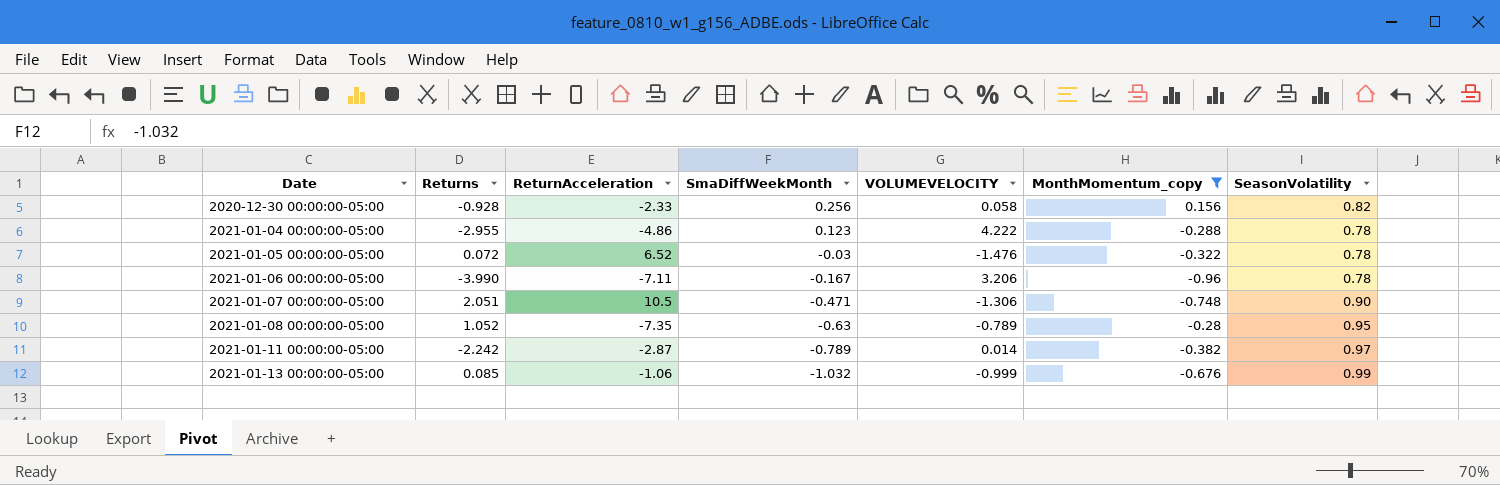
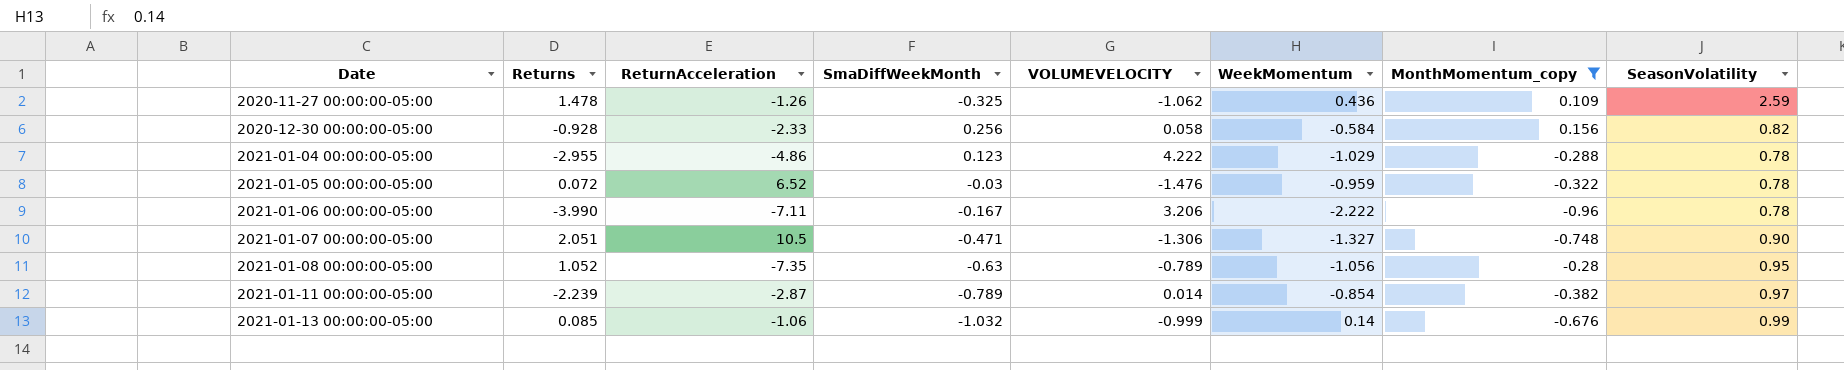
column WeekMomentum | position: none -> 6
row 2020-11-27 00:00:00-05:00: none -> 1.478 | -1.26 | -0.325 | -1.062 | 0.436 | 0.109 | 2.59
2021-01-11 00:00:00-05:00 | Returns: -2.242 -> -2.239

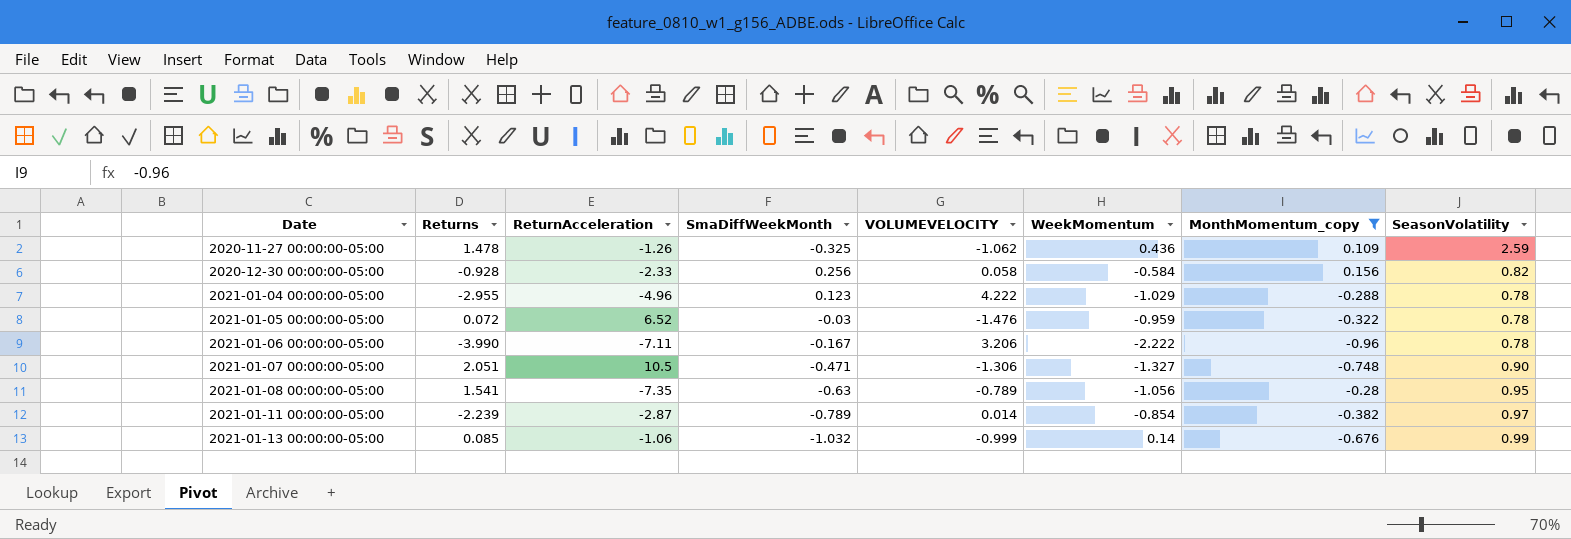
2021-01-04 00:00:00-05:00 | ReturnAcceleration: -4.86 -> -4.96
2021-01-08 00:00:00-05:00 | Returns: 1.052 -> 1.541

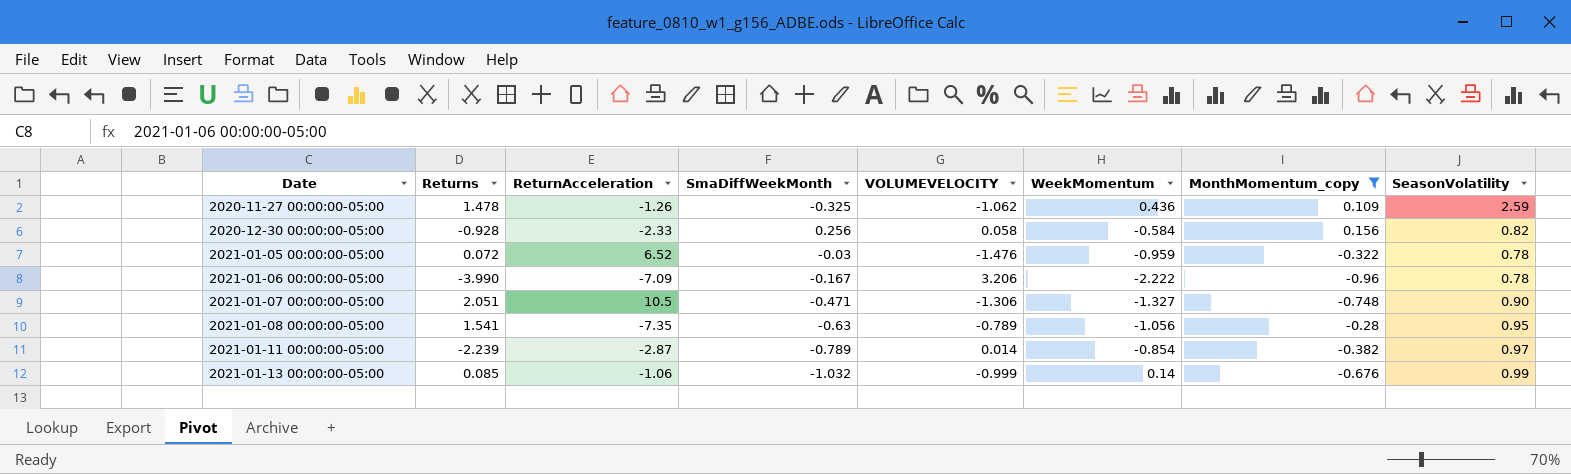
row 2021-01-04 00:00:00-05:00: -2.955 | -4.96 | 0.123 | 4.222 | -1.029 | -0.288 | 0.78 -> none
2021-01-06 00:00:00-05:00 | ReturnAcceleration: -7.11 -> -7.09

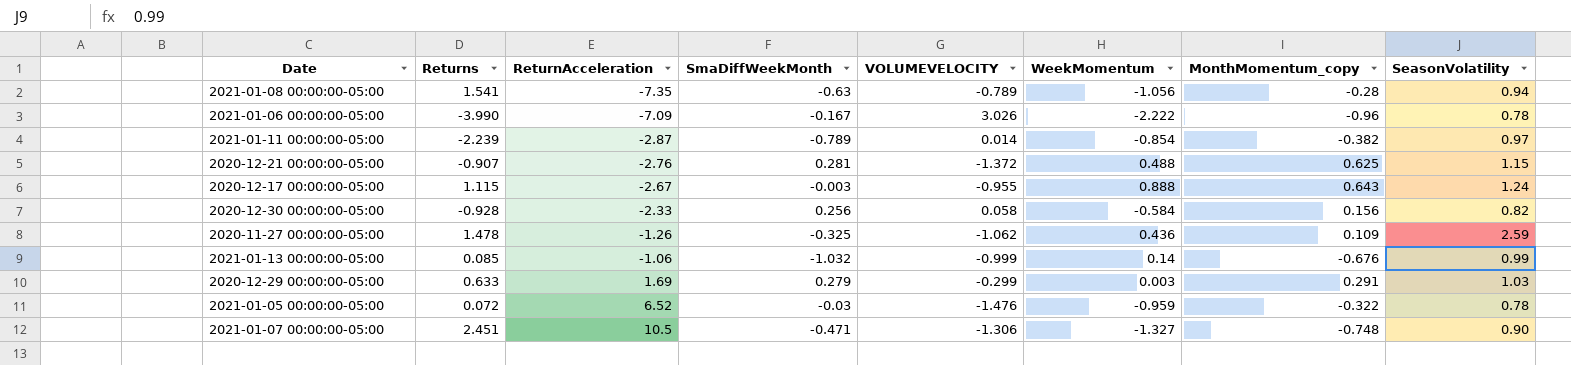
filter: MonthMomentum_copy <= 0.156 -> none
row order: Date ascending -> ReturnAcceleration ascending
2021-01-08 00:00:00-05:00 | SeasonVolatility: 0.95 -> 0.94
2021-01-06 00:00:00-05:00 | VOLUMEVELOCITY: 3.206 -> 3.026
2021-01-07 00:00:00-05:00 | Returns: 2.051 -> 2.451

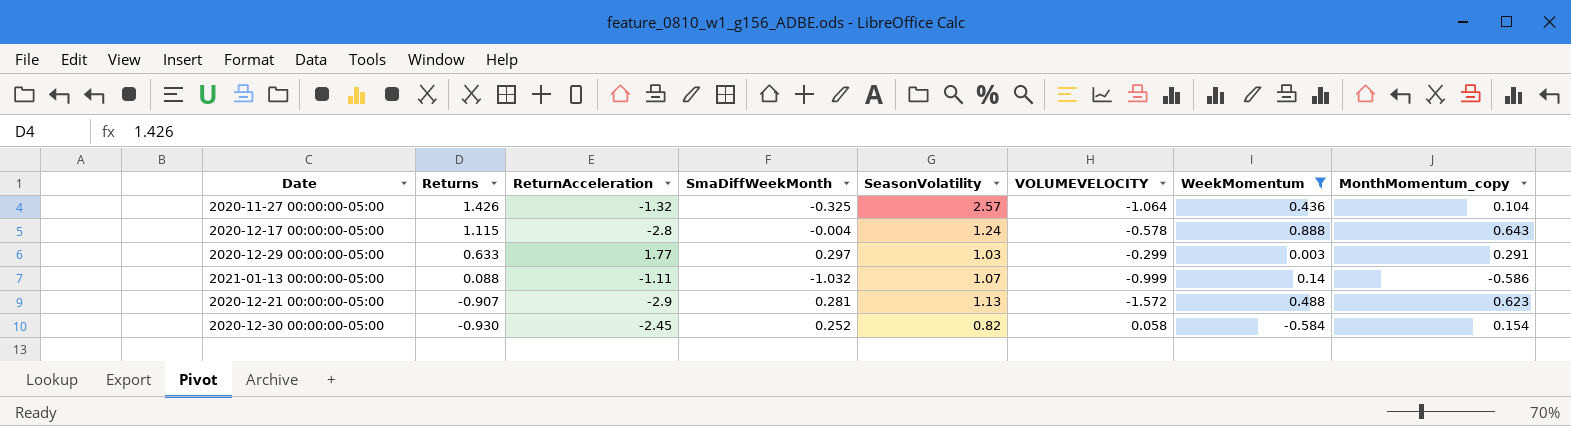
filter: none -> WeekMomentum >= -0.584
row order: ReturnAcceleration ascending -> Returns descending
column SeasonVolatility | position: 8 -> 5
2020-11-27 00:00:00-05:00 | Returns: 1.478 -> 1.426
2020-11-27 00:00:00-05:00 | ReturnAcceleration: -1.26 -> -1.32
2020-11-27 00:00:00-05:00 | SeasonVolatility: 2.59 -> 2.57
2020-11-27 00:00:00-05:00 | VOLUMEVELOCITY: -1.062 -> -1.064
2020-11-27 00:00:00-05:00 | MonthMomentum_copy: 0.109 -> 0.104
2020-12-17 00:00:00-05:00 | ReturnAcceleration: -2.67 -> -2.8
2020-12-17 00:00:00-05:00 | SmaDiffWeekMonth: -0.003 -> -0.004
2020-12-17 00:00:00-05:00 | VOLUMEVELOCITY: -0.955 -> -0.578
2020-12-29 00:00:00-05:00 | ReturnAcceleration: 1.69 -> 1.77
2020-12-29 00:00:00-05:00 | SmaDiffWeekMonth: 0.279 -> 0.297
2021-01-13 00:00:00-05:00 | Returns: 0.085 -> 0.088
2021-01-13 00:00:00-05:00 | ReturnAcceleration: -1.06 -> -1.11
2021-01-13 00:00:00-05:00 | SeasonVolatility: 0.99 -> 1.07
2021-01-13 00:00:00-05:00 | MonthMomentum_copy: -0.676 -> -0.586
2020-12-21 00:00:00-05:00 | ReturnAcceleration: -2.76 -> -2.9
2020-12-21 00:00:00-05:00 | SeasonVolatility: 1.15 -> 1.13
2020-12-21 00:00:00-05:00 | VOLUMEVELOCITY: -1.372 -> -1.572
2020-12-21 00:00:00-05:00 | MonthMomentum_copy: 0.625 -> 0.623
2020-12-30 00:00:00-05:00 | Returns: -0.928 -> -0.930
2020-12-30 00:00:00-05:00 | ReturnAcceleration: -2.33 -> -2.45
2020-12-30 00:00:00-05:00 | SmaDiffWeekMonth: 0.256 -> 0.252
2020-12-30 00:00:00-05:00 | MonthMomentum_copy: 0.156 -> 0.154

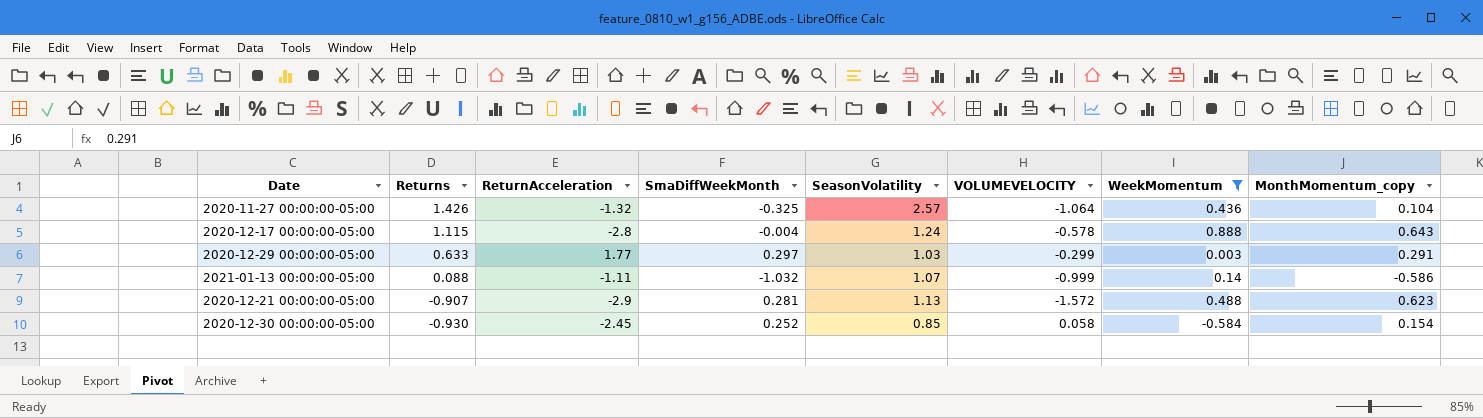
2020-12-30 00:00:00-05:00 | SeasonVolatility: 0.82 -> 0.85

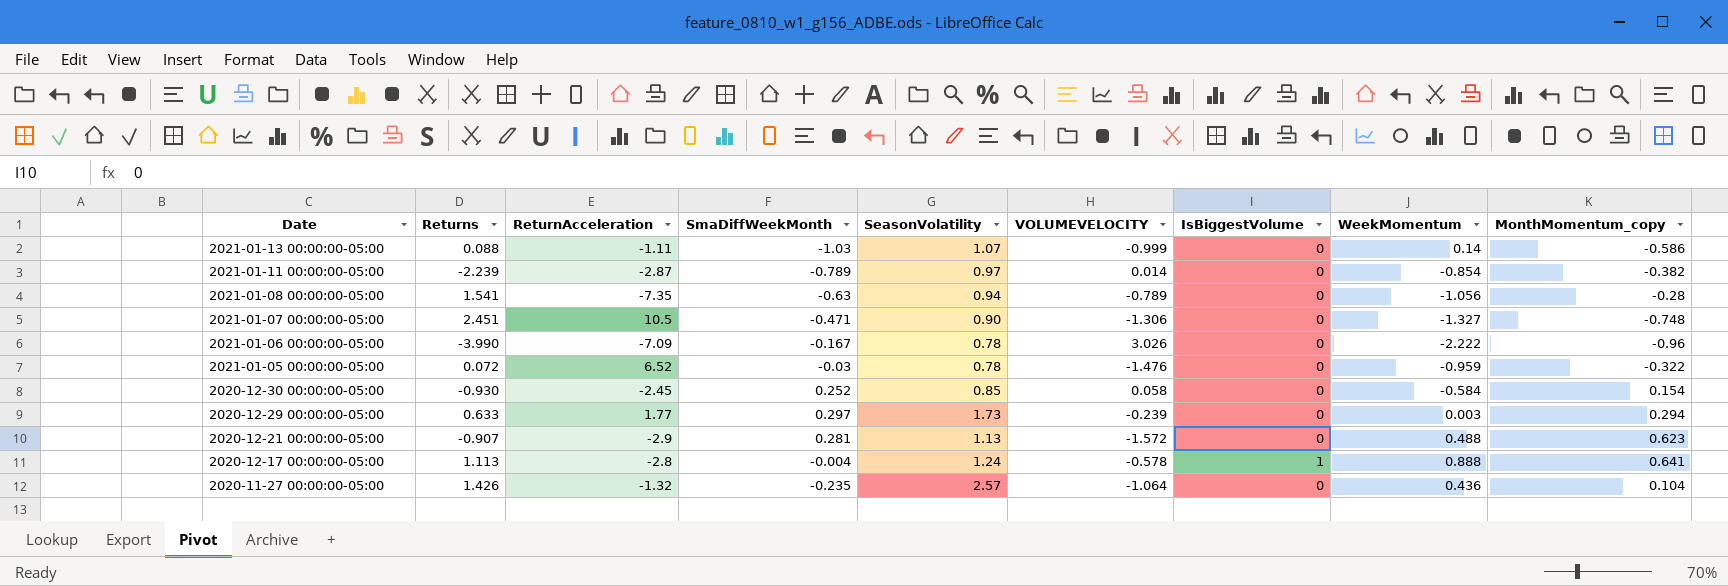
filter: WeekMomentum >= -0.584 -> none
row order: Returns descending -> Date descending
column IsBiggestVolume | position: none -> 7
2021-01-13 00:00:00-05:00 | SmaDiffWeekMonth: -1.032 -> -1.03
2020-12-29 00:00:00-05:00 | SeasonVolatility: 1.03 -> 1.73
2020-12-29 00:00:00-05:00 | VOLUMEVELOCITY: -0.299 -> -0.239
2020-12-29 00:00:00-05:00 | MonthMomentum_copy: 0.291 -> 0.294
2020-12-17 00:00:00-05:00 | Returns: 1.115 -> 1.113
2020-12-17 00:00:00-05:00 | MonthMomentum_copy: 0.643 -> 0.641
2020-11-27 00:00:00-05:00 | SmaDiffWeekMonth: -0.325 -> -0.235

